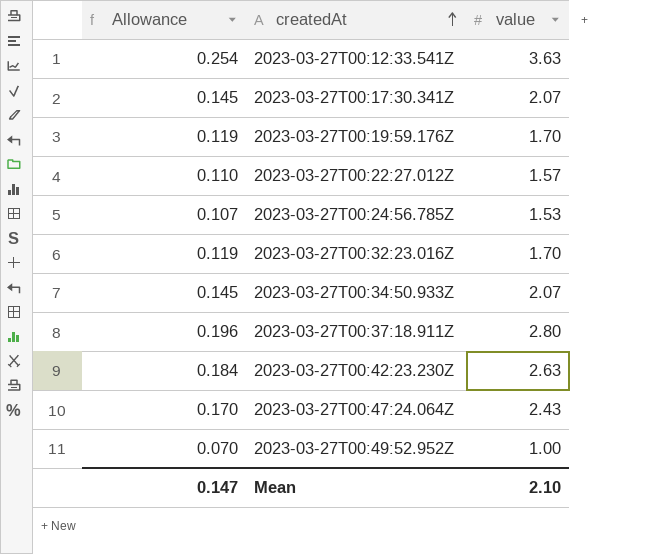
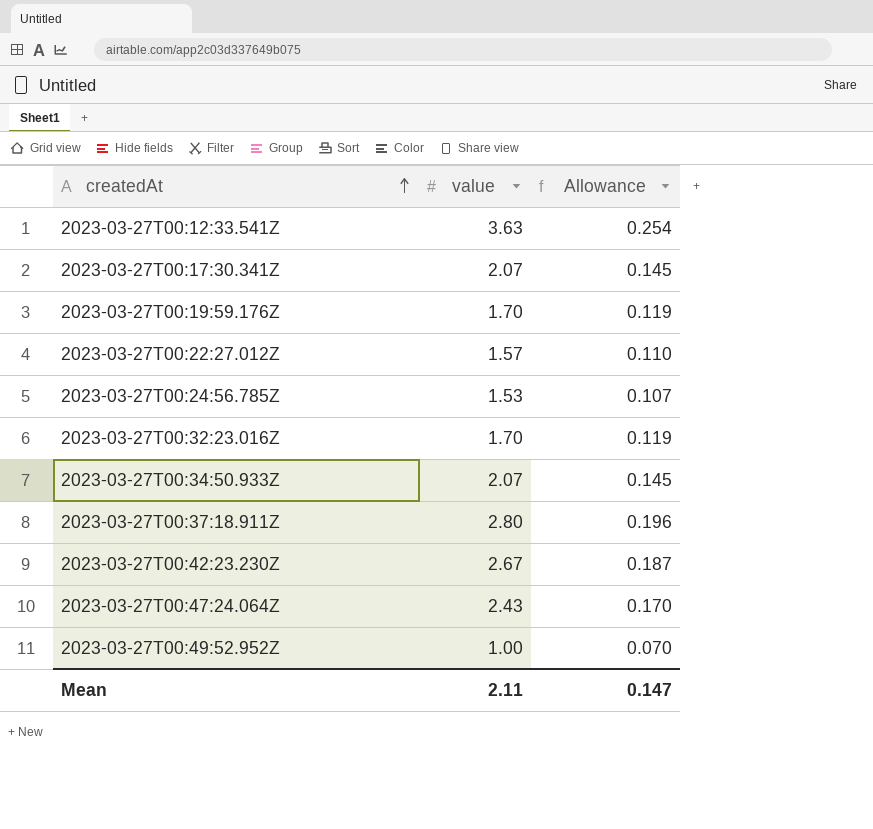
column Allowance | position: 1 -> 3
2023-03-27T00:42:23.230Z | value: 2.63 -> 2.67
2023-03-27T00:42:23.230Z | Allowance: 0.184 -> 0.187
Mean | value: 2.10 -> 2.11

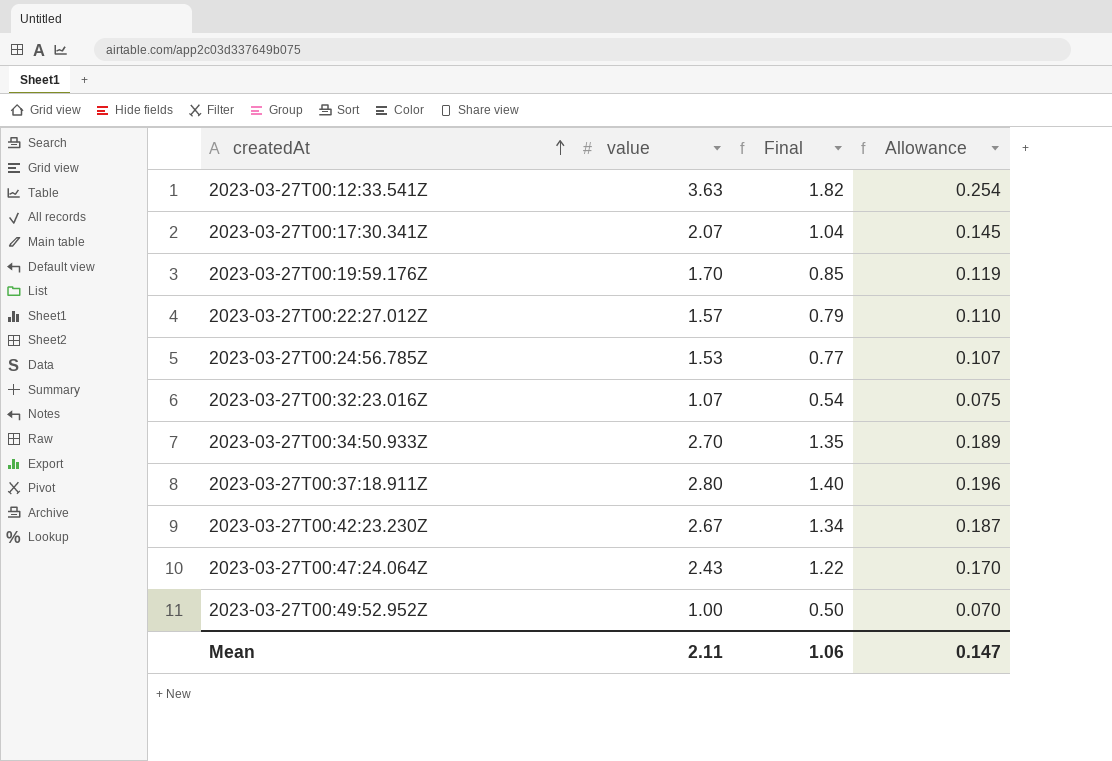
column Final | formula: none -> [value] * 0.5
2023-03-27T00:32:23.016Z | value: 1.70 -> 1.07
2023-03-27T00:32:23.016Z | Allowance: 0.119 -> 0.075
2023-03-27T00:34:50.933Z | value: 2.07 -> 2.70
2023-03-27T00:34:50.933Z | Allowance: 0.145 -> 0.189

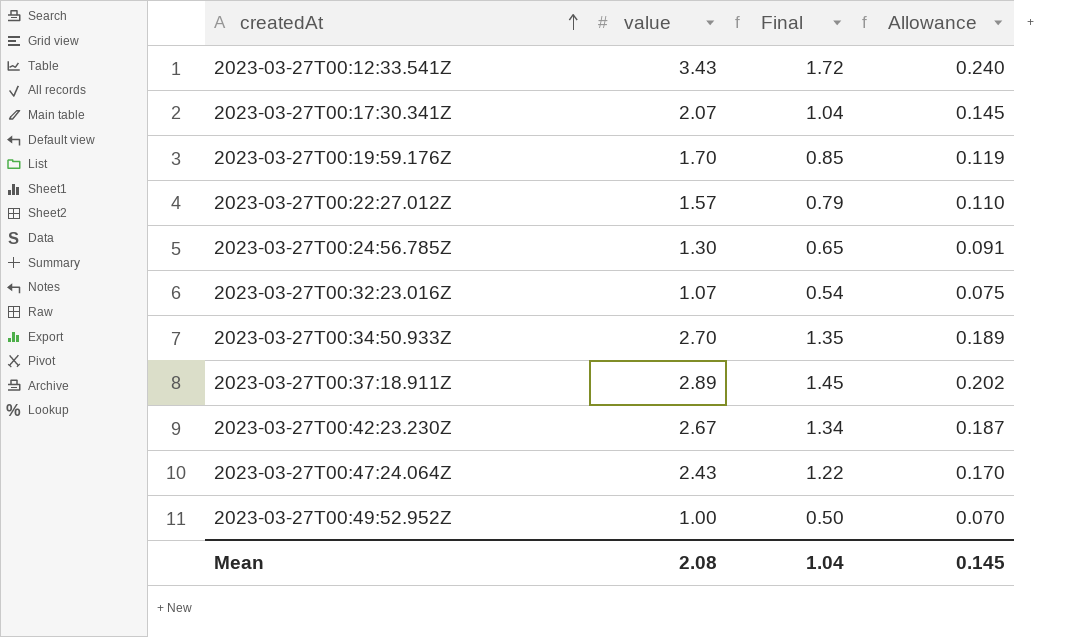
2023-03-27T00:12:33.541Z | value: 3.63 -> 3.43
2023-03-27T00:12:33.541Z | Final: 1.82 -> 1.72
2023-03-27T00:12:33.541Z | Allowance: 0.254 -> 0.240
2023-03-27T00:24:56.785Z | value: 1.53 -> 1.30
2023-03-27T00:24:56.785Z | Final: 0.77 -> 0.65
2023-03-27T00:24:56.785Z | Allowance: 0.107 -> 0.091
2023-03-27T00:37:18.911Z | value: 2.80 -> 2.89
2023-03-27T00:37:18.911Z | Final: 1.40 -> 1.45
2023-03-27T00:37:18.911Z | Allowance: 0.196 -> 0.202
Mean | value: 2.11 -> 2.08
Mean | Final: 1.06 -> 1.04
Mean | Allowance: 0.147 -> 0.145

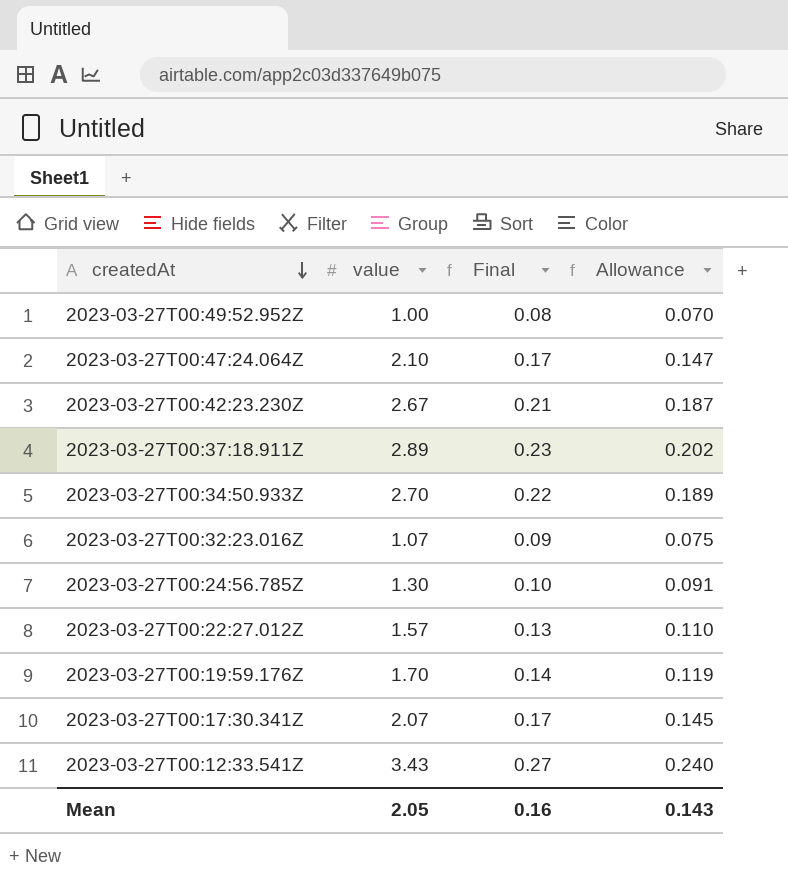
row order: createdAt ascending -> createdAt descending
column Final | formula: [value] * 0.5 -> [value] * 0.08
2023-03-27T00:47:24.064Z | value: 2.43 -> 2.10
2023-03-27T00:47:24.064Z | Allowance: 0.170 -> 0.147
Mean | value: 2.08 -> 2.05
Mean | Final: 1.04 -> 0.16
Mean | Allowance: 0.145 -> 0.143

